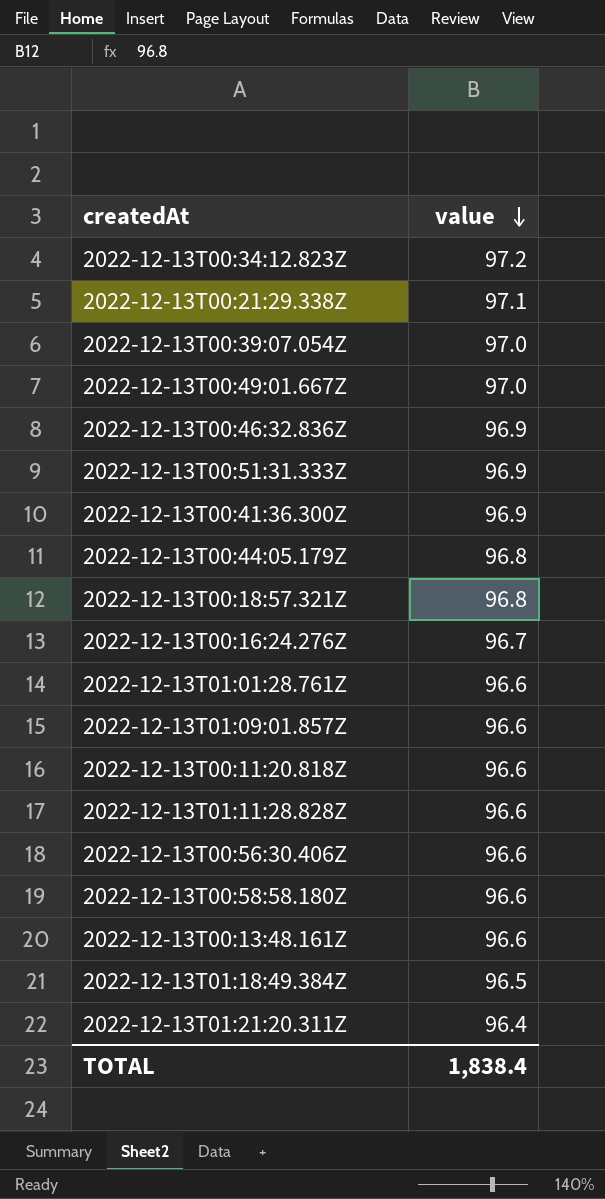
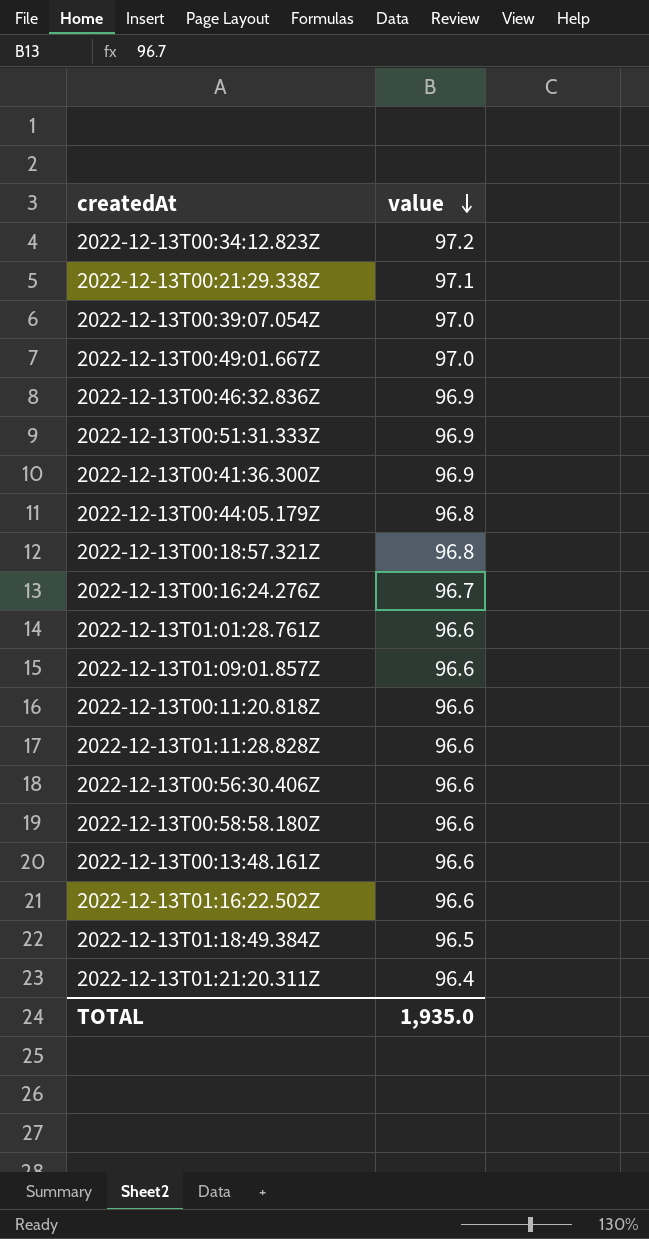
row 2022-12-13T01:16:22.502Z: none -> 96.6
TOTAL | value: 1,838.4 -> 1,935.0

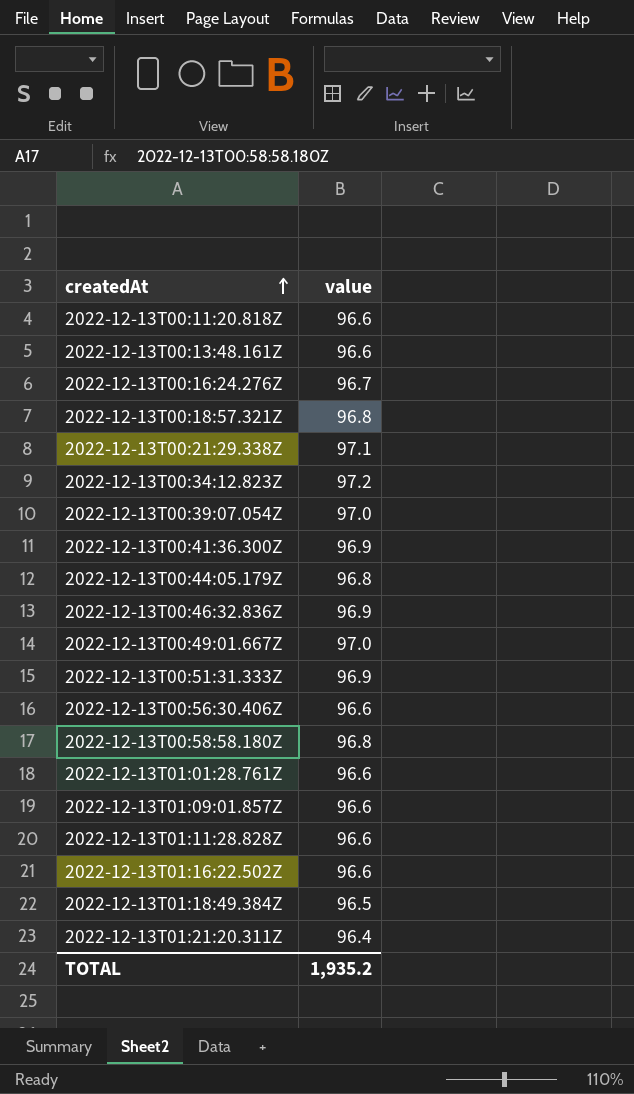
row order: value descending -> createdAt ascending
2022-12-13T00:58:58.180Z | value: 96.6 -> 96.8
TOTAL | value: 1,935.0 -> 1,935.2

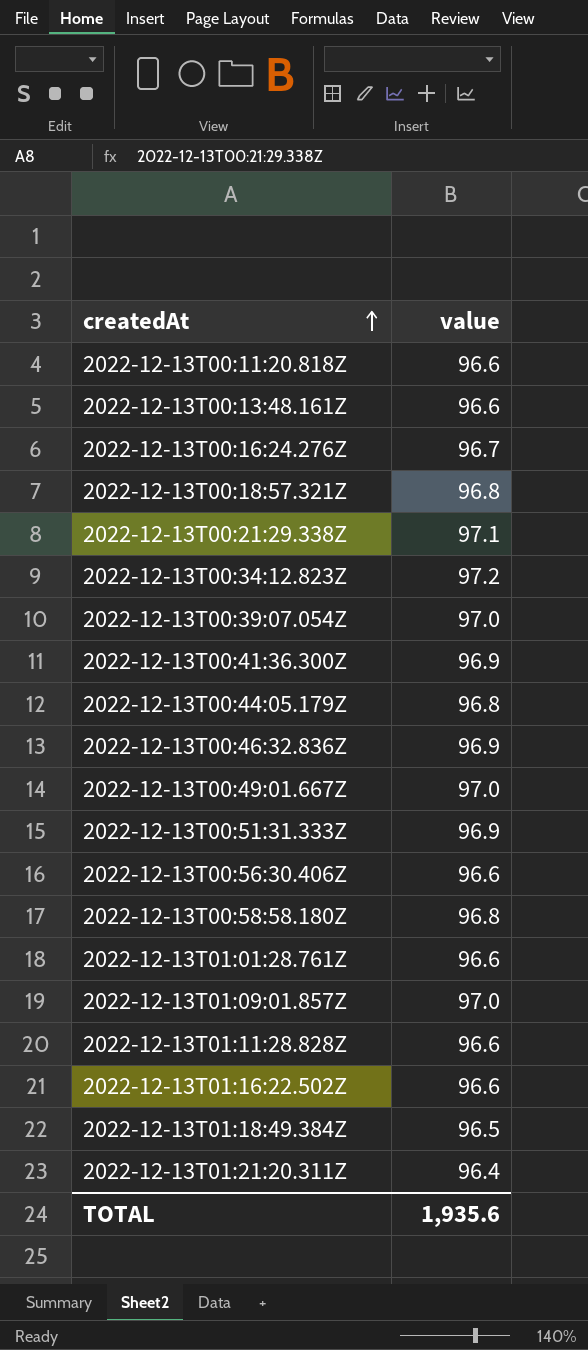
2022-12-13T01:09:01.857Z | value: 96.6 -> 97.0
TOTAL | value: 1,935.2 -> 1,935.6

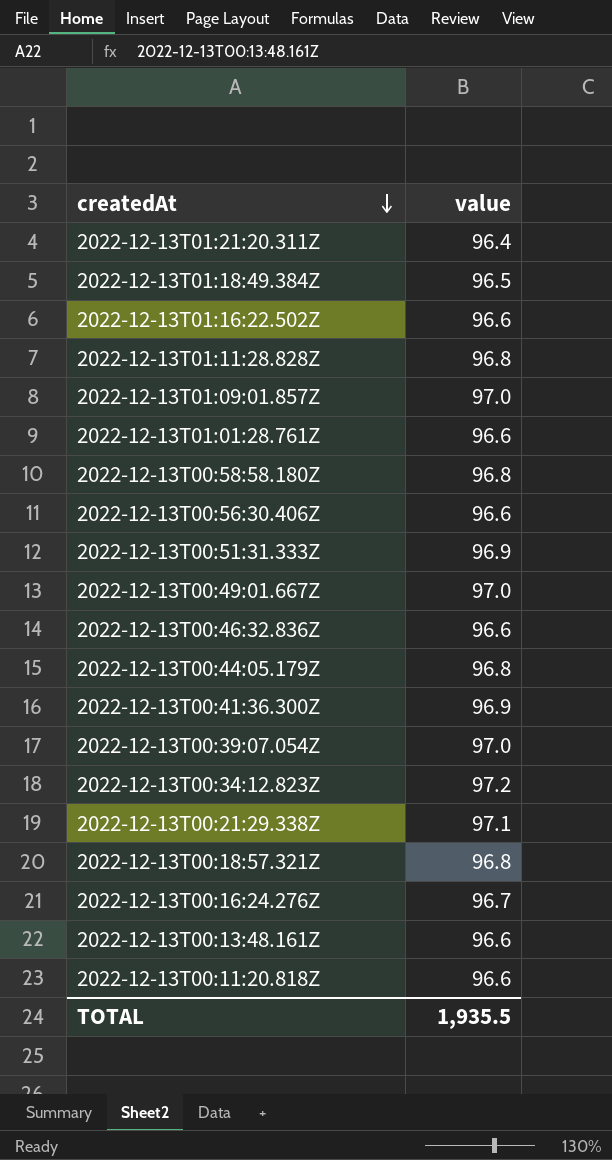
row order: createdAt ascending -> createdAt descending
2022-12-13T01:11:28.828Z | value: 96.6 -> 96.8
2022-12-13T00:46:32.836Z | value: 96.9 -> 96.6
TOTAL | value: 1,935.6 -> 1,935.5

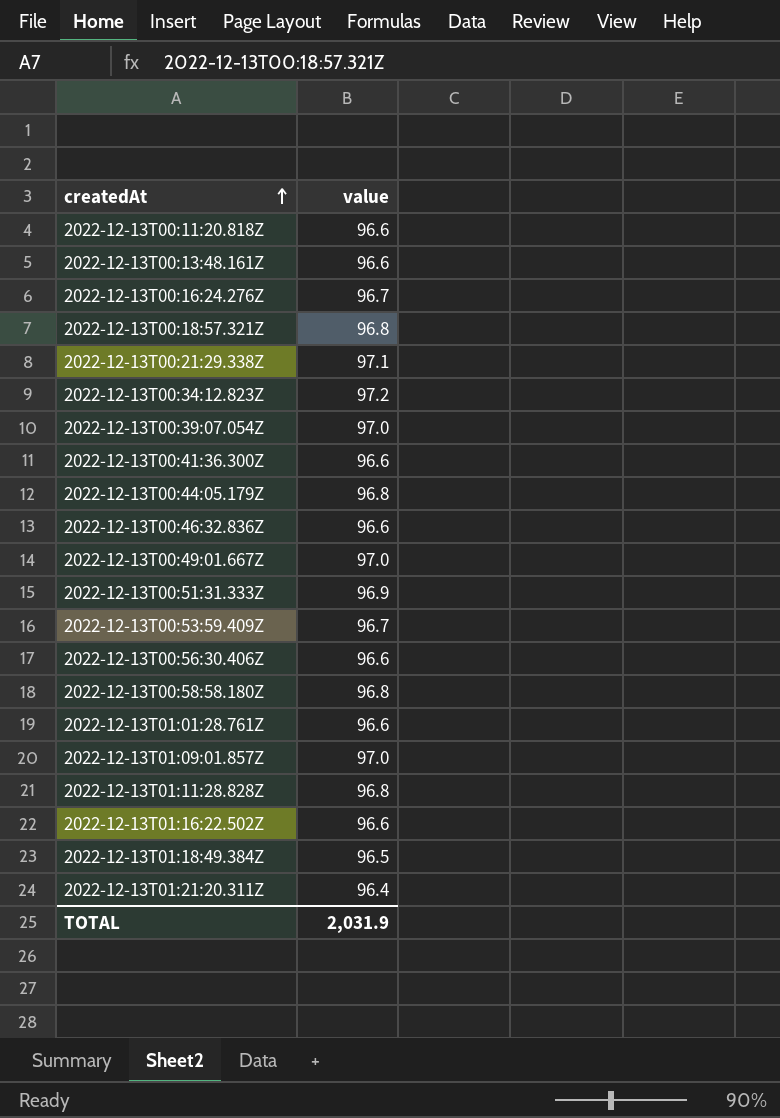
row order: createdAt descending -> createdAt ascending
2022-12-13T00:41:36.300Z | value: 96.9 -> 96.6
row 2022-12-13T00:53:59.409Z: none -> 96.7
TOTAL | value: 1,935.5 -> 2,031.9

